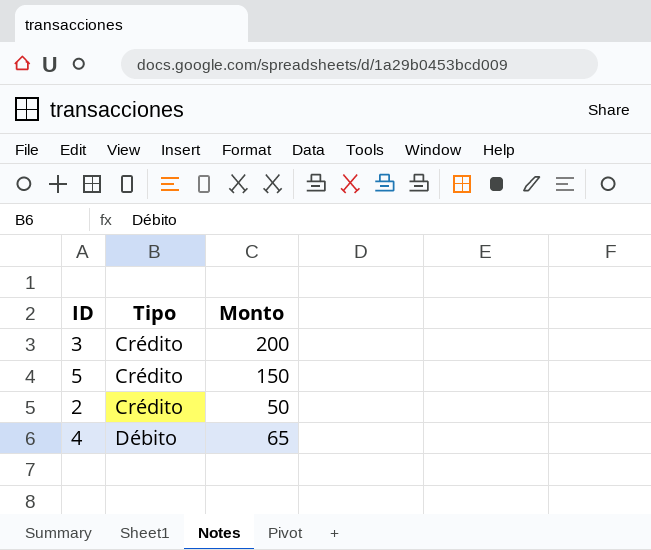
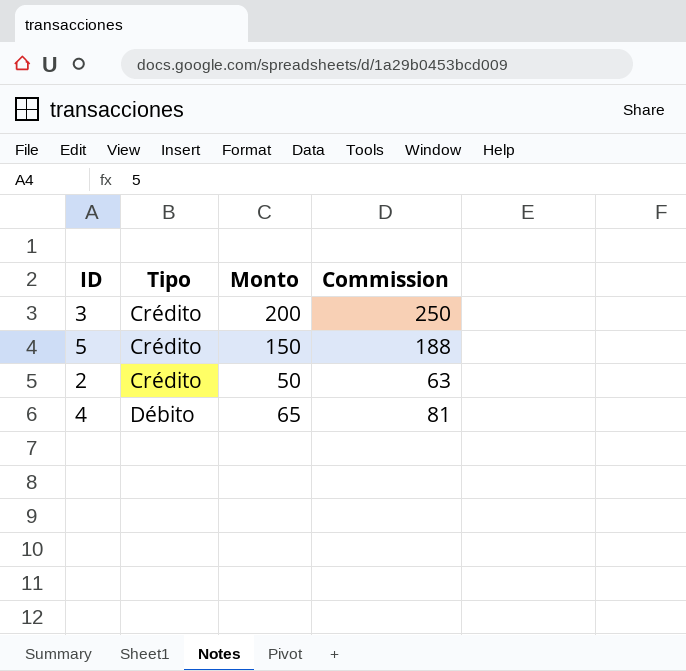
column Commission | formula: none -> [Monto] * 1.25

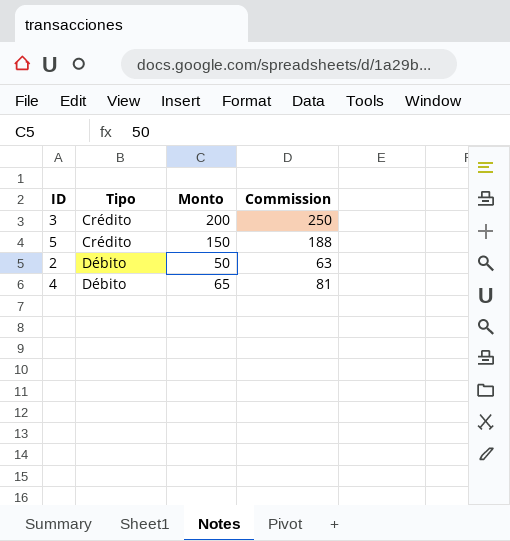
2 | Tipo: Crédito -> Débito

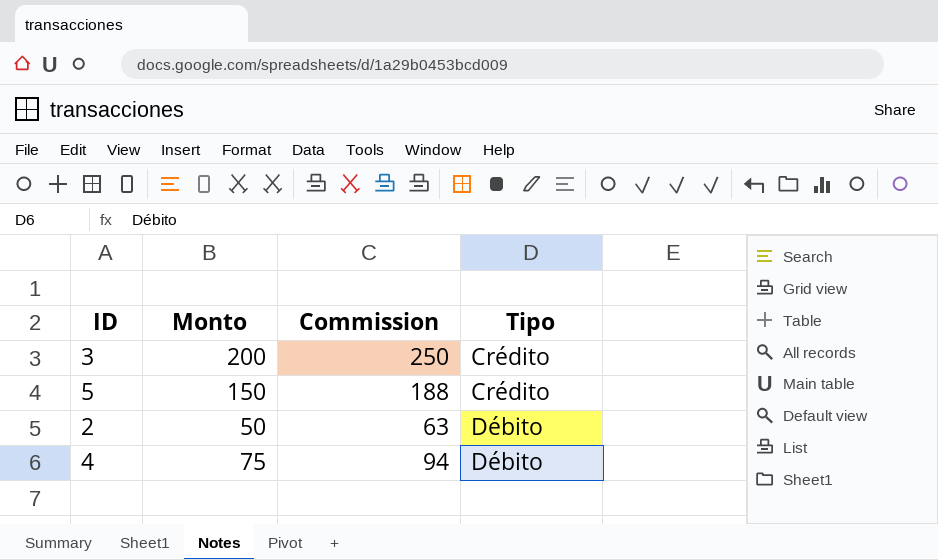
column Tipo | position: 2 -> 4
4 | Monto: 65 -> 75
4 | Commission: 81 -> 94

